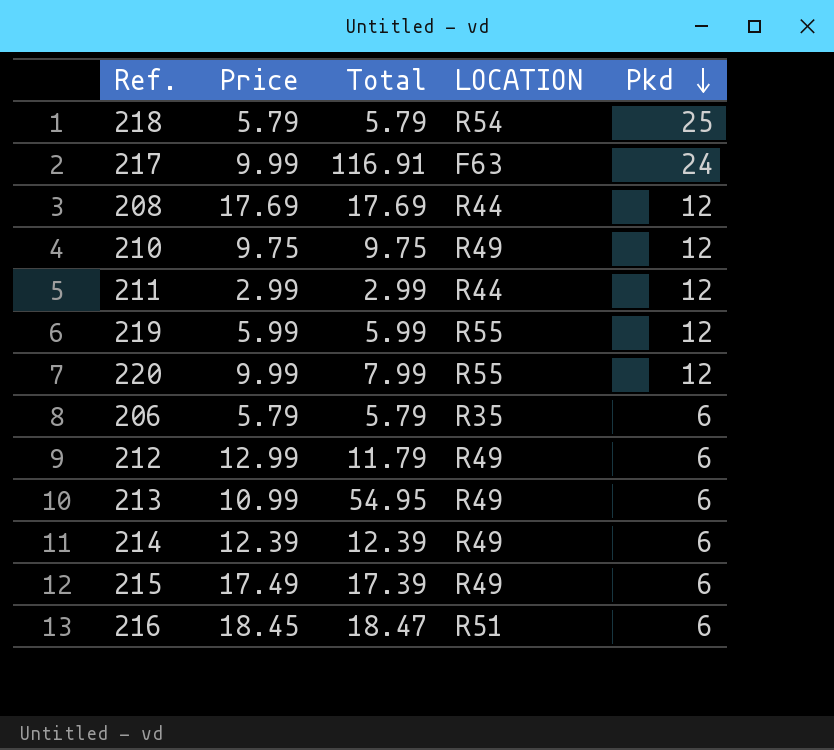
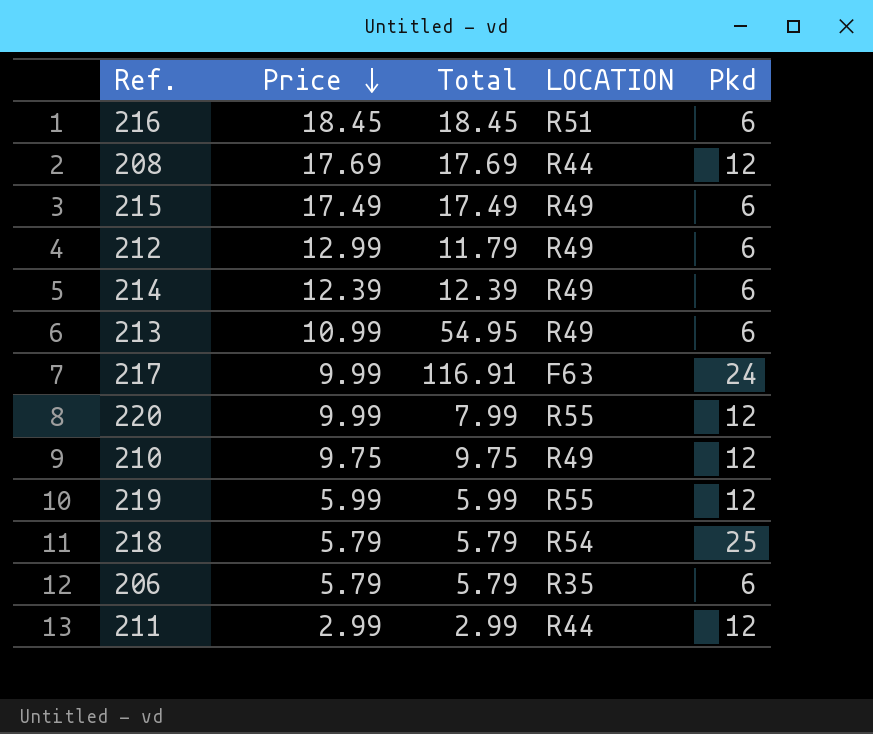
row order: Pkd descending -> Price descending
216 | Total: 18.47 -> 18.45
215 | Total: 17.39 -> 17.49

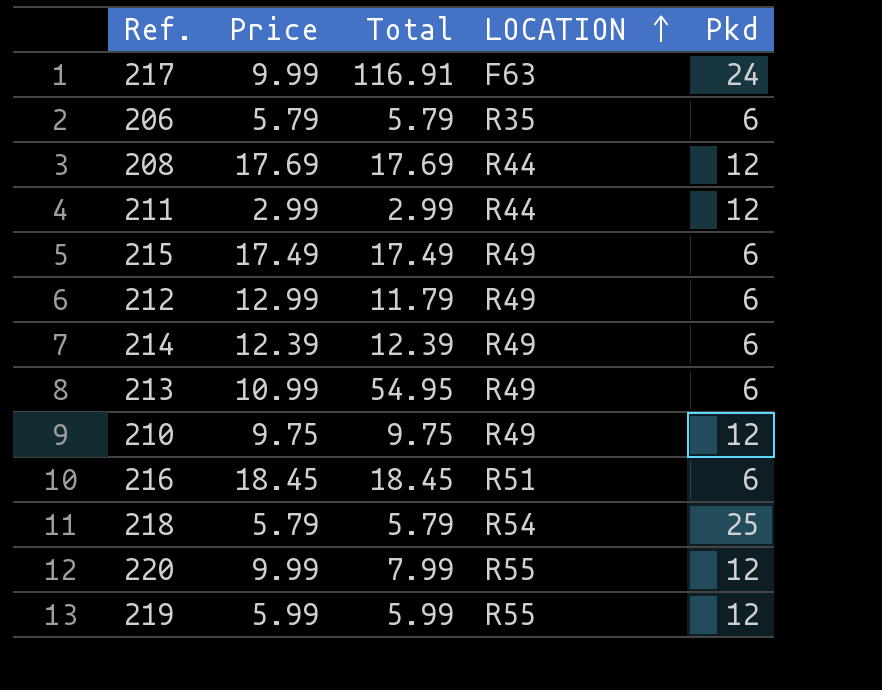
row order: Price descending -> LOCATION ascending

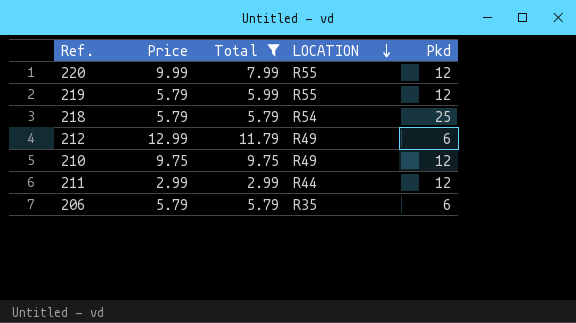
filter: none -> Total <= 11.79
row order: LOCATION ascending -> LOCATION descending
219 | Price: 5.99 -> 5.79

